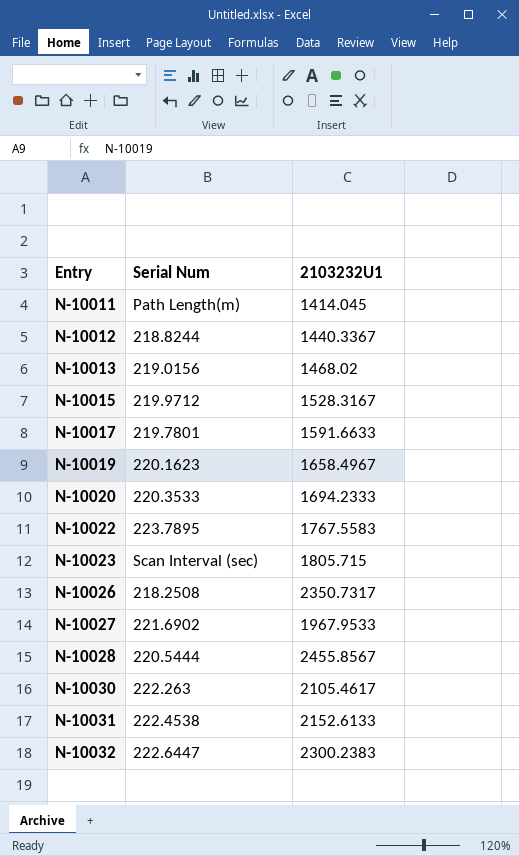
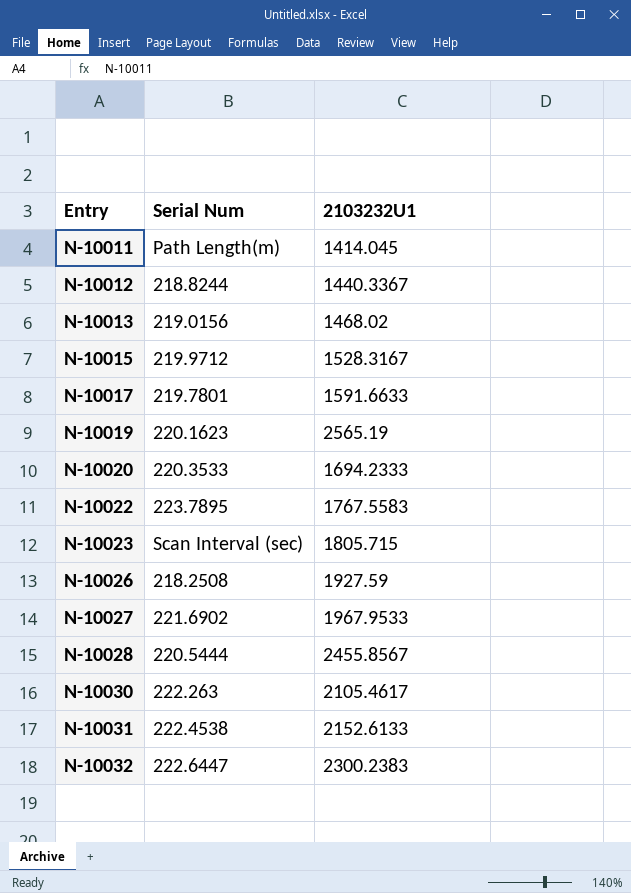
N-10019 | 2103232U1: 1658.4967 -> 2565.19
N-10026 | 2103232U1: 2350.7317 -> 1927.59

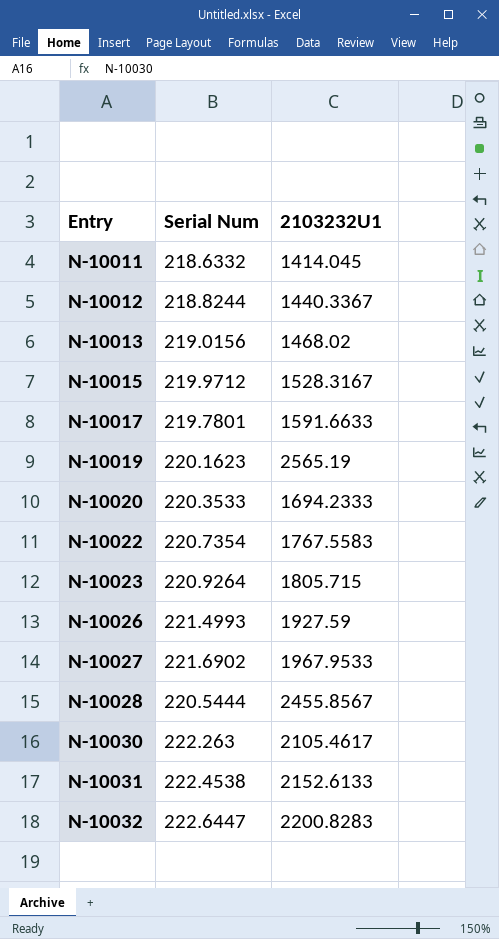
N-10011 | Serial Num: Path Length(m) -> 218.6332
N-10022 | Serial Num: 223.7895 -> 220.7354
N-10023 | Serial Num: Scan Interval (sec) -> 220.9264
N-10026 | Serial Num: 218.2508 -> 221.4993
N-10032 | 2103232U1: 2300.2383 -> 2200.8283

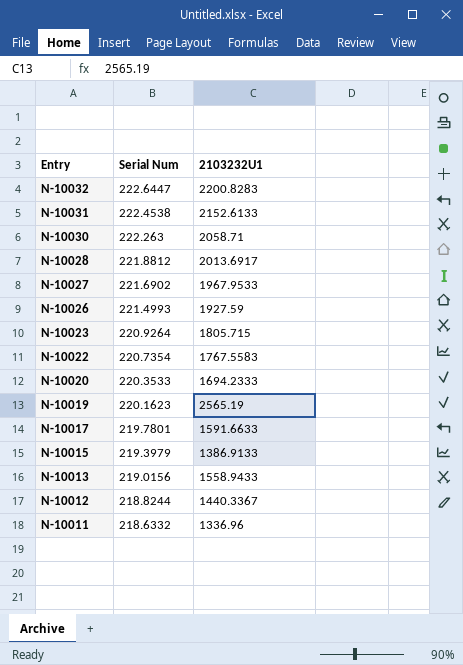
row order: Entry ascending -> Entry descending
N-10030 | 2103232U1: 2105.4617 -> 2058.71
N-10028 | Serial Num: 220.5444 -> 221.8812
N-10028 | 2103232U1: 2455.8567 -> 2013.6917
N-10015 | Serial Num: 219.9712 -> 219.3979
N-10015 | 2103232U1: 1528.3167 -> 1386.9133
N-10013 | 2103232U1: 1468.02 -> 1558.9433
N-10011 | 2103232U1: 1414.045 -> 1336.96

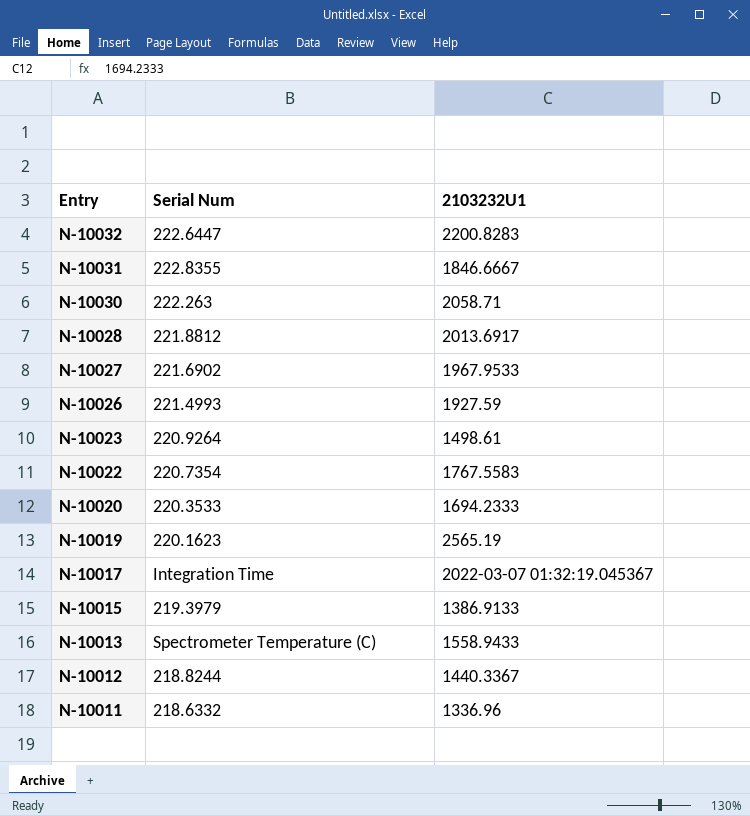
N-10031 | Serial Num: 222.4538 -> 222.8355
N-10031 | 2103232U1: 2152.6133 -> 1846.6667
N-10023 | 2103232U1: 1805.715 -> 1498.61
N-10017 | Serial Num: 219.7801 -> Integration Time
N-10017 | 2103232U1: 1591.6633 -> 2022-03-07 01:32:19.045367
N-10013 | Serial Num: 219.0156 -> Spectrometer Temperature (C)

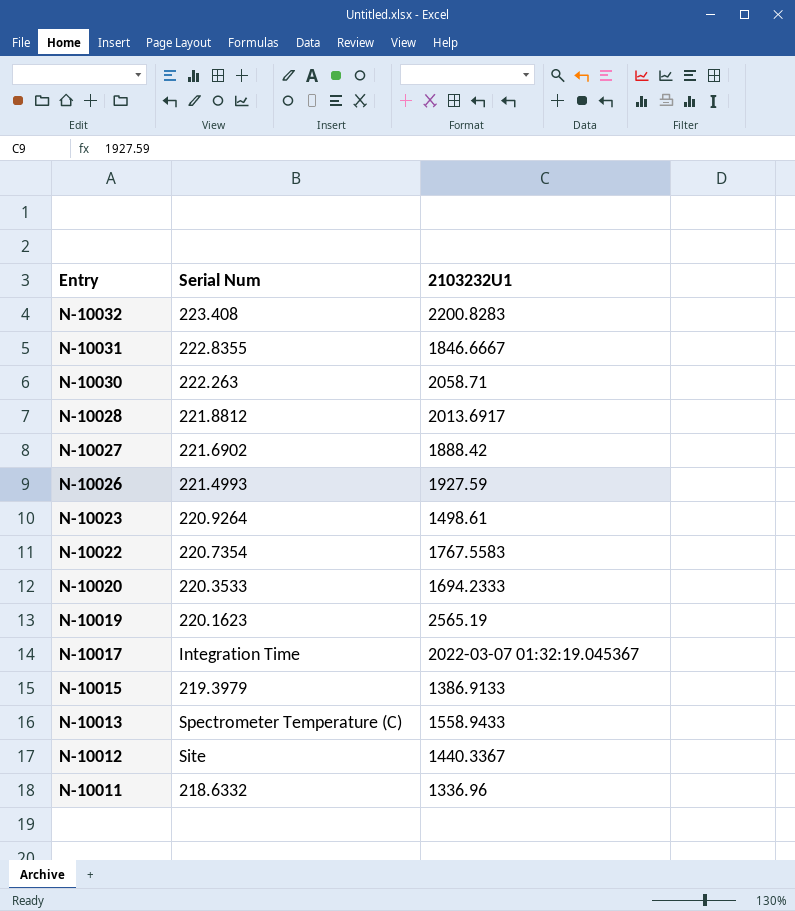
N-10032 | Serial Num: 222.6447 -> 223.408
N-10027 | 2103232U1: 1967.9533 -> 1888.42
N-10012 | Serial Num: 218.8244 -> Site

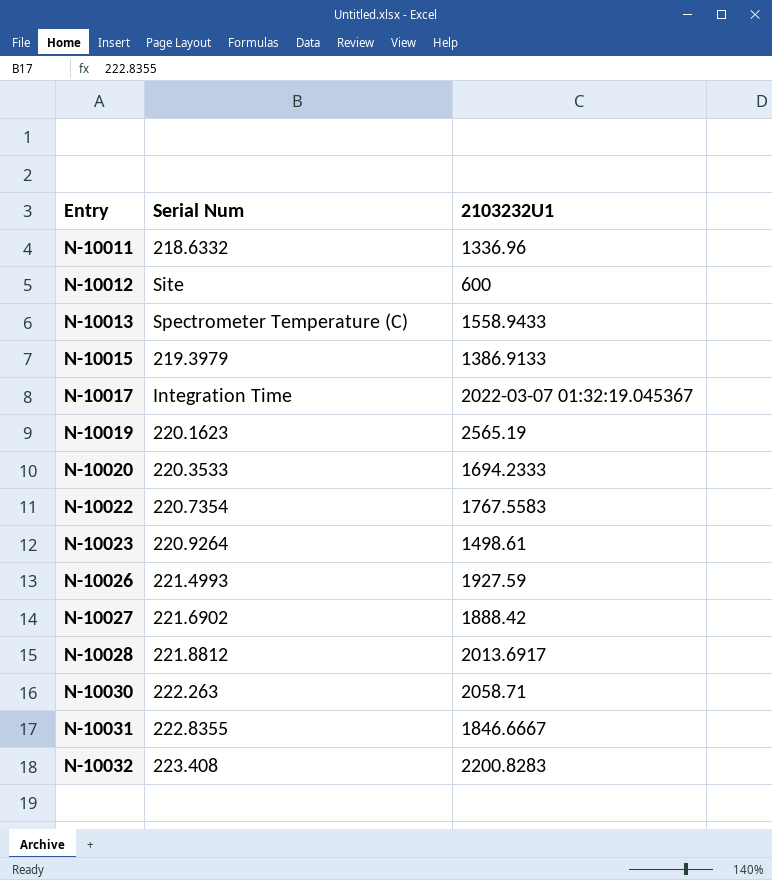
row order: Entry descending -> Entry ascending
N-10012 | 2103232U1: 1440.3367 -> 600

